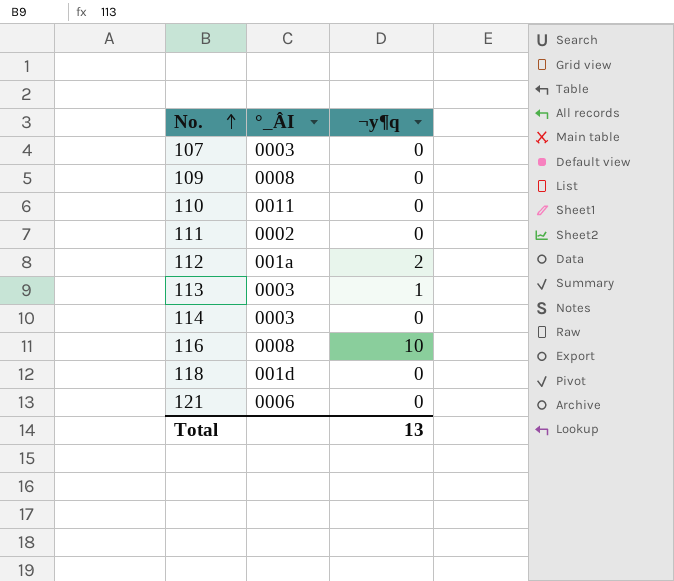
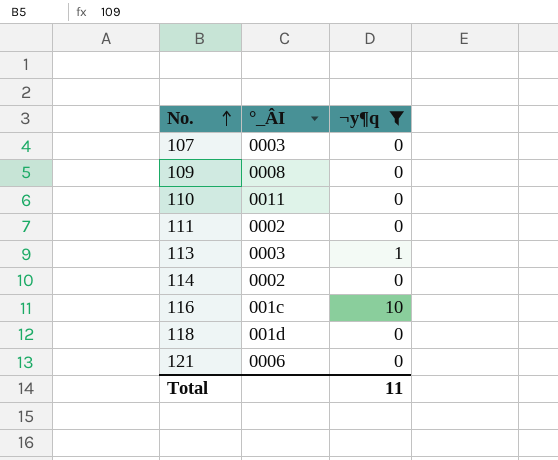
filter: none -> ¬y¶q != 2
114 | °_ÂI: 0003 -> 0002
116 | °_ÂI: 0008 -> 001c
Total | ¬y¶q: 13 -> 11

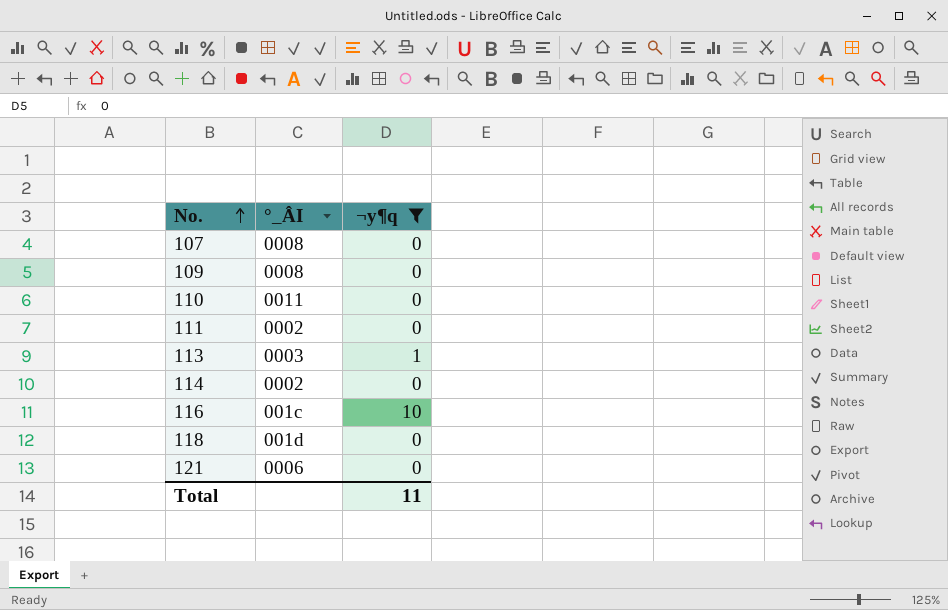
107 | °_ÂI: 0003 -> 0008

